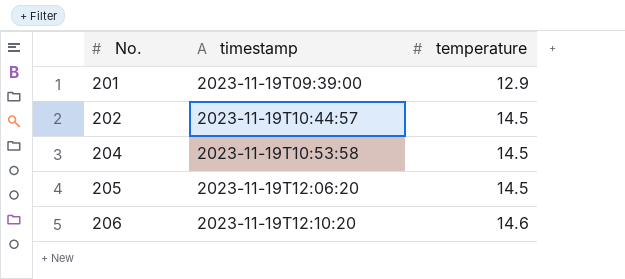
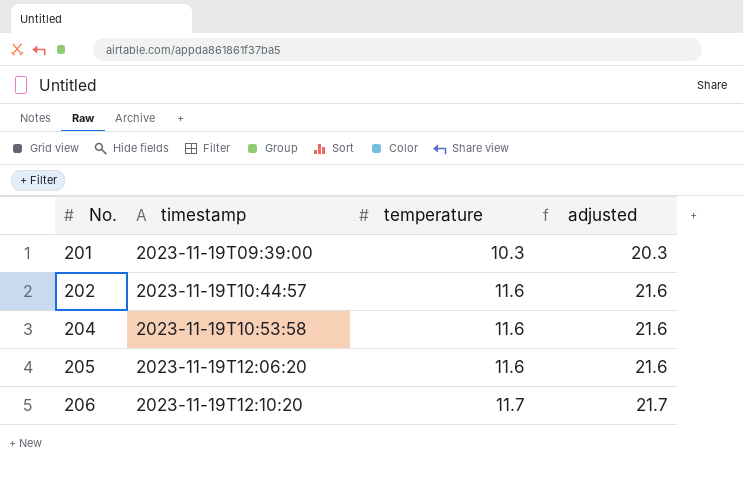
column adjusted | formula: none -> [temperature] + 10
201 | temperature: 12.9 -> 10.3
202 | temperature: 14.5 -> 11.6
204 | temperature: 14.5 -> 11.6
205 | temperature: 14.5 -> 11.6
206 | temperature: 14.6 -> 11.7

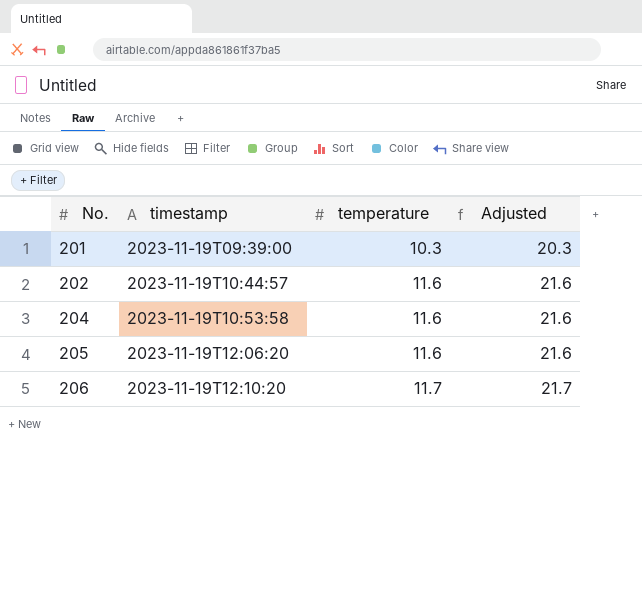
column name: adjusted -> Adjusted

